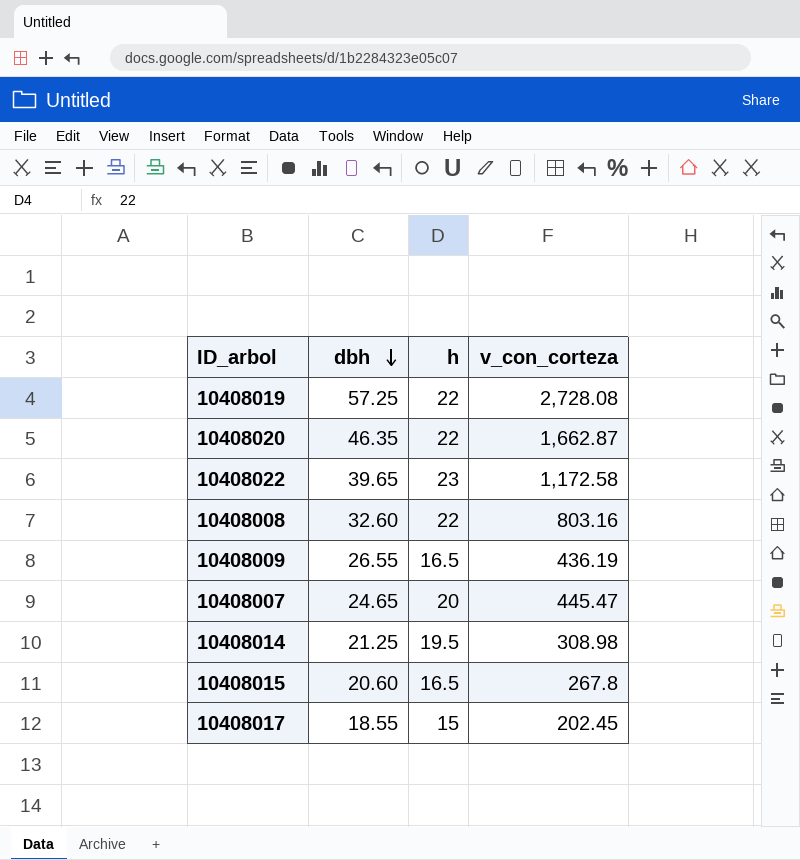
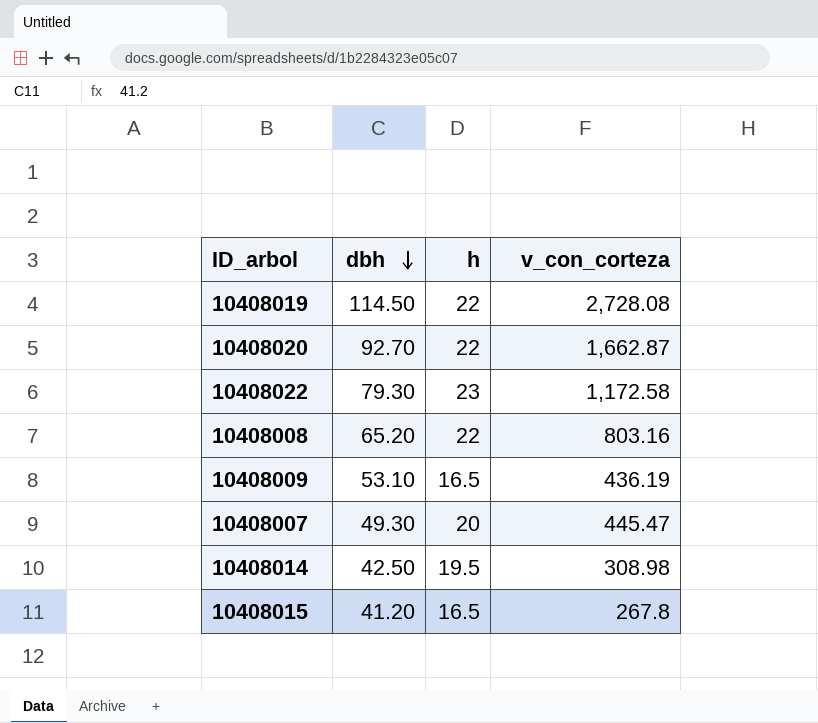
row 10408017: 18.55 | 15 | 202.45 -> none
10408019 | dbh: 57.25 -> 114.50
10408020 | dbh: 46.35 -> 92.70
10408022 | dbh: 39.65 -> 79.30
10408008 | dbh: 32.60 -> 65.20
10408009 | dbh: 26.55 -> 53.10
10408007 | dbh: 24.65 -> 49.30
10408014 | dbh: 21.25 -> 42.50
10408015 | dbh: 20.60 -> 41.20

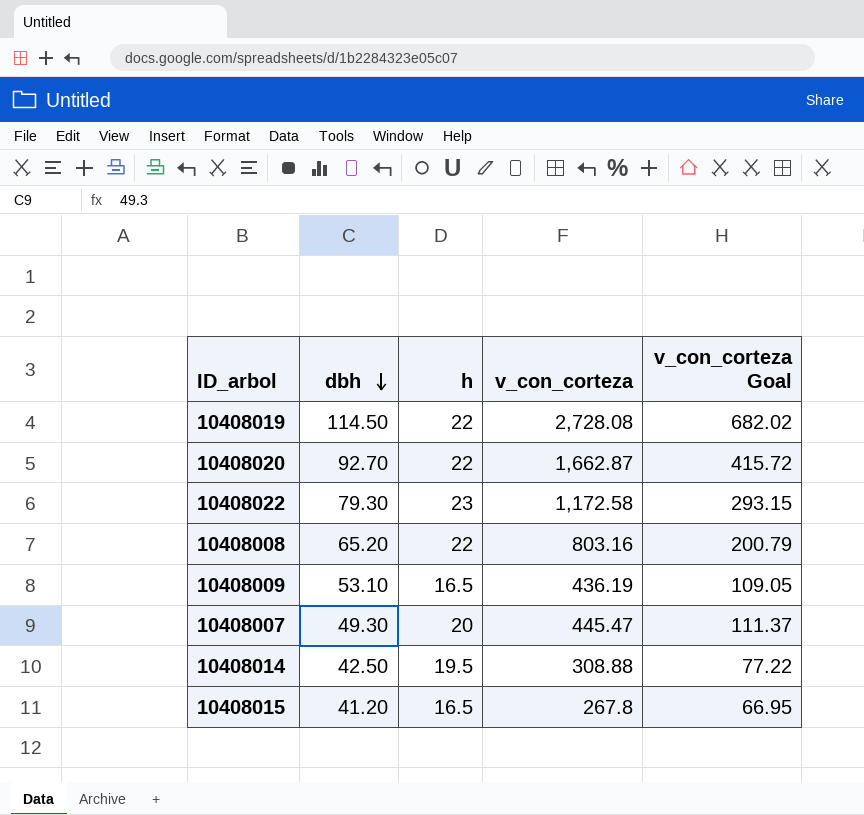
column v_con_corteza Goal | formula: none -> [v_con_corteza] * 0.25
10408014 | v_con_corteza: 308.98 -> 308.88

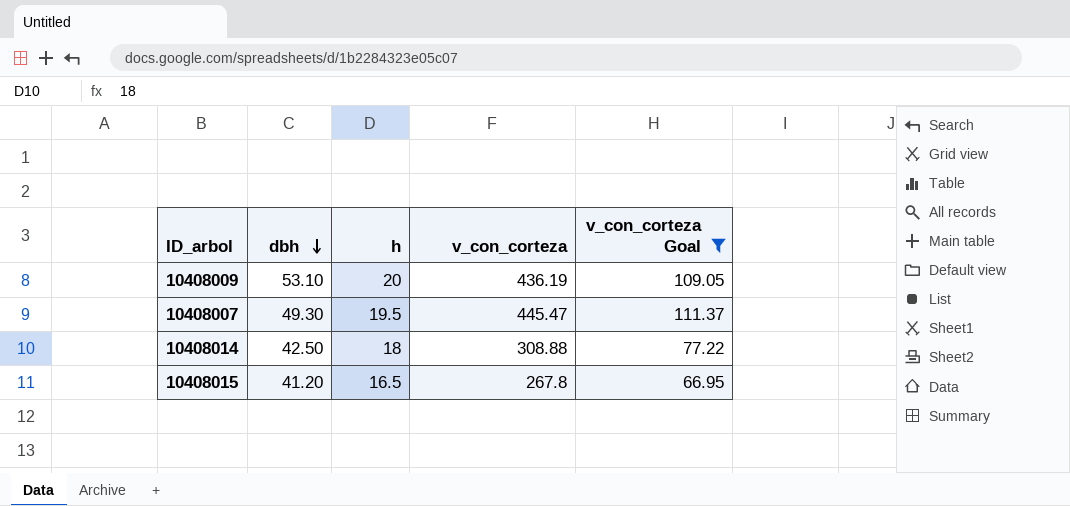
filter: none -> v_con_corteza Goal <= 111.37
10408009 | h: 16.5 -> 20
10408007 | h: 20 -> 19.5
10408014 | h: 19.5 -> 18

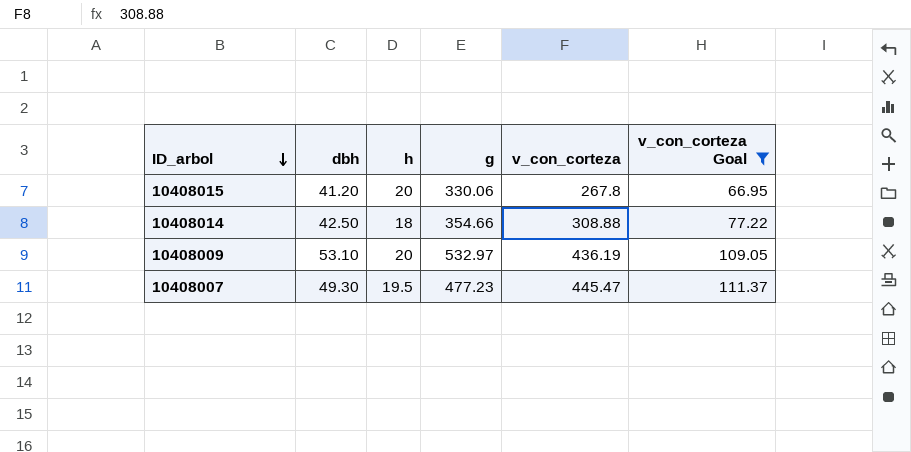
row order: dbh descending -> ID_arbol descending
column g | position: none -> 4
10408015 | h: 16.5 -> 20

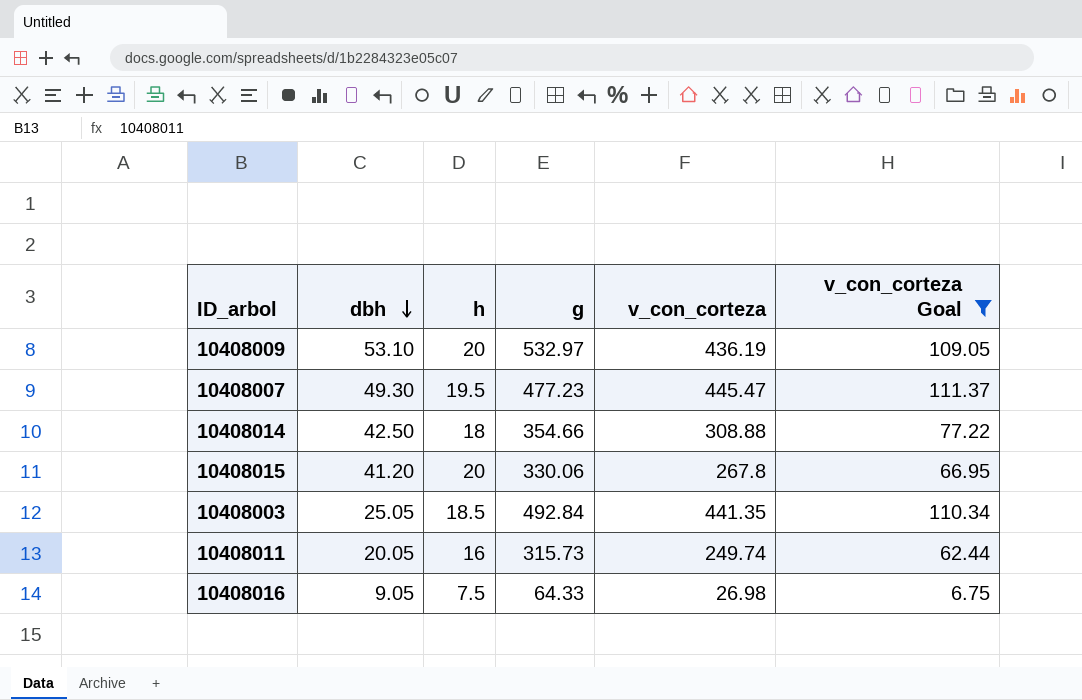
row order: ID_arbol descending -> dbh descending
row 10408003: none -> 25.05 | 18.5 | 492.84 | 441.35 | 110.34
row 10408011: none -> 20.05 | 16 | 315.73 | 249.74 | 62.44
row 10408016: none -> 9.05 | 7.5 | 64.33 | 26.98 | 6.75

